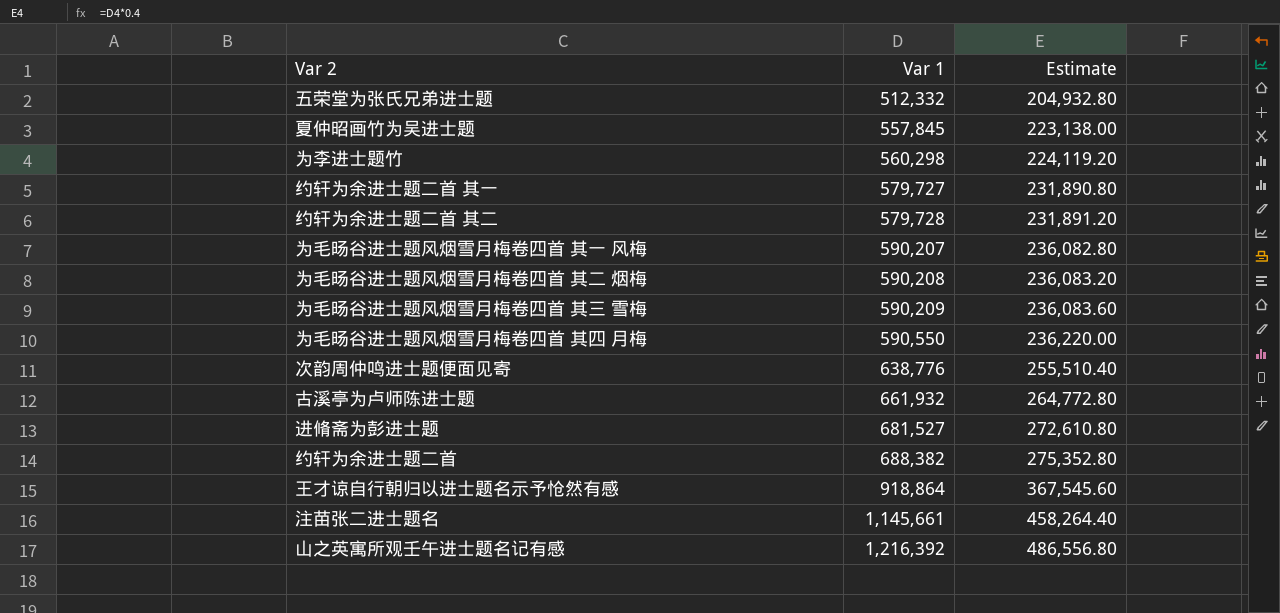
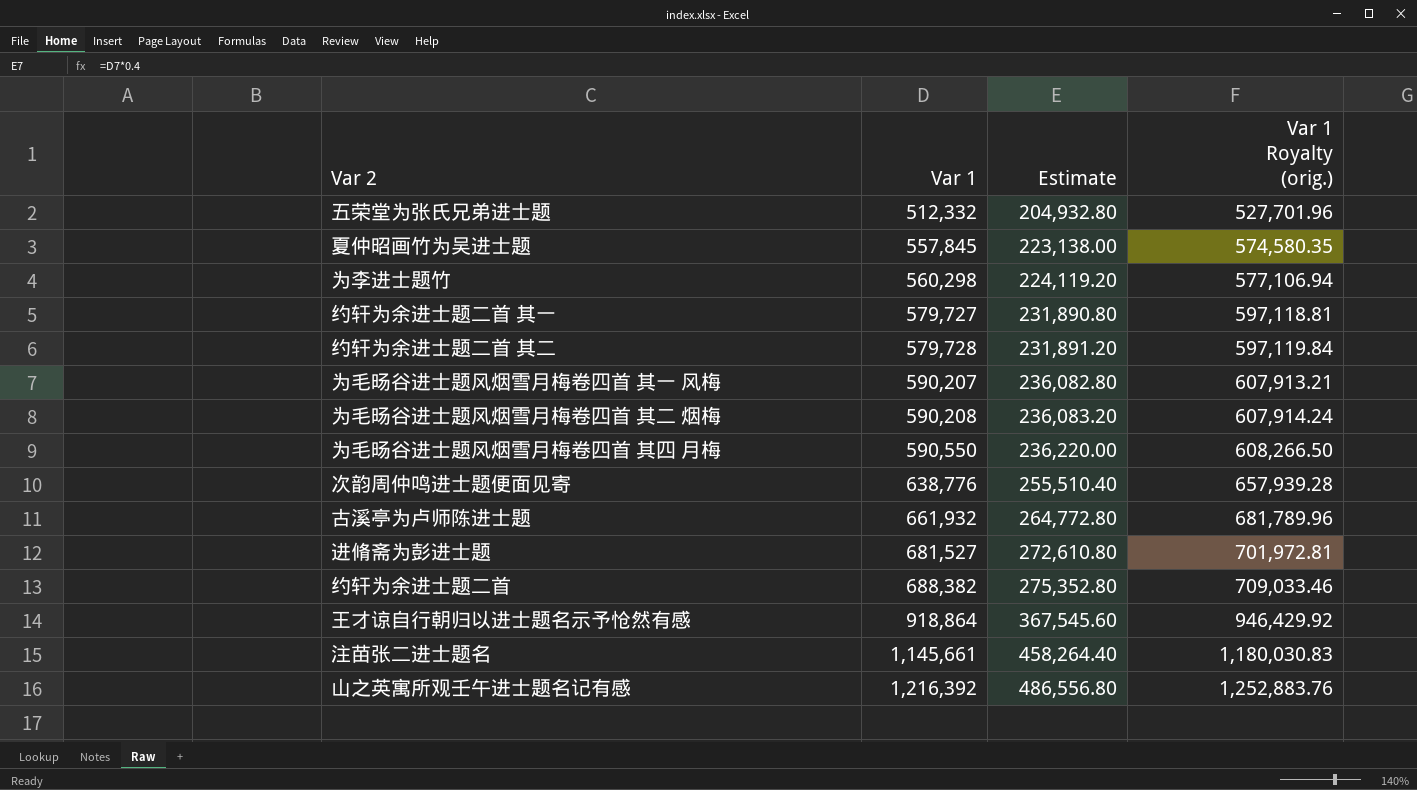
column Var 1 Royalty (orig.) | formula: none -> [Var 1] * 1.03
row 为毛旸谷进士题风烟雪月梅卷四首 其三 雪梅: 590,209 | 236,083.60 -> none

